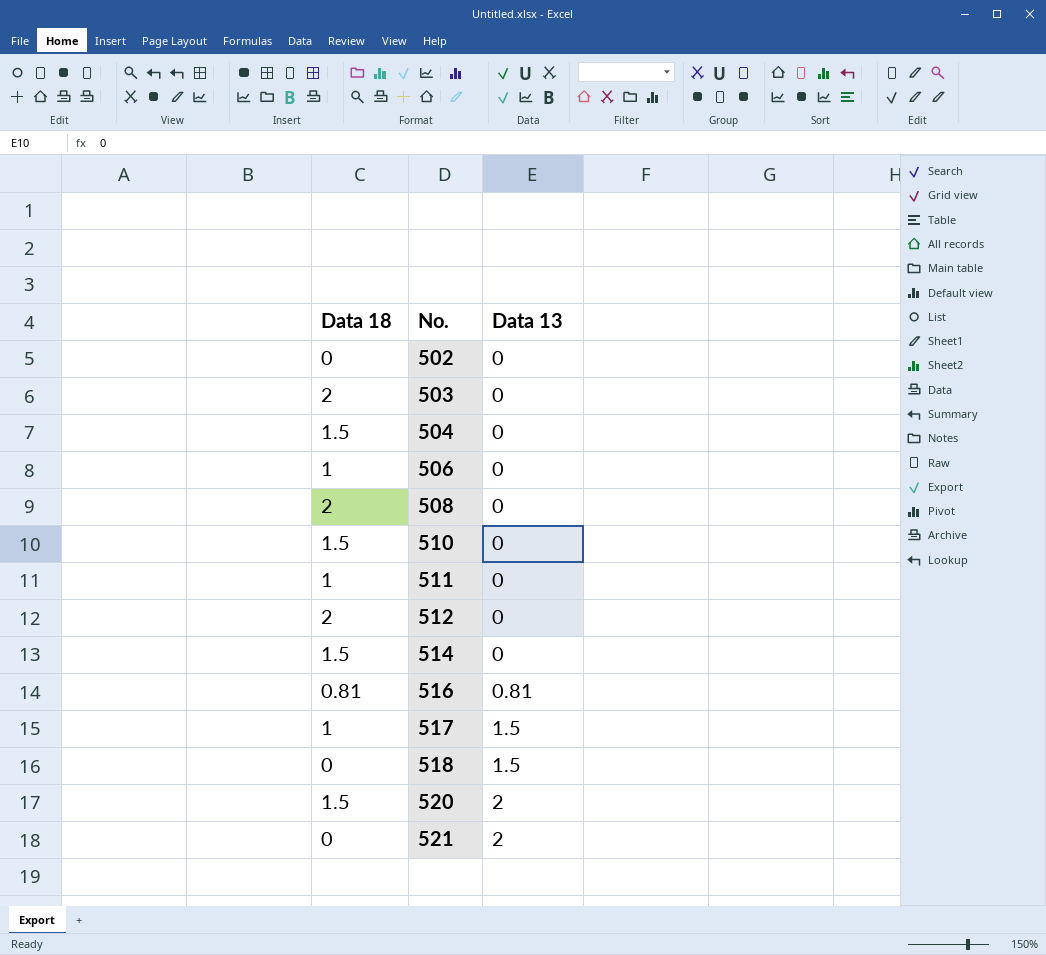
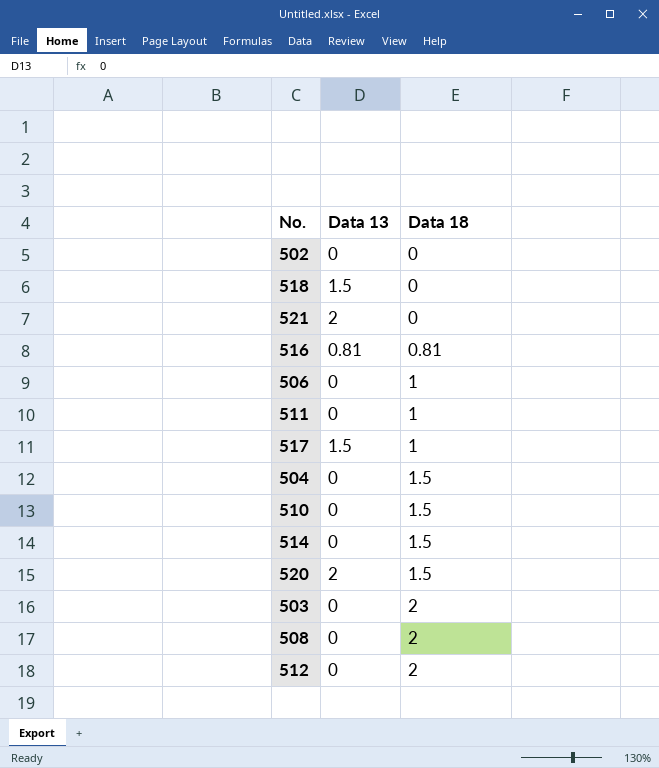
row order: No. ascending -> Data 18 ascending
column Data 18 | position: 1 -> 3

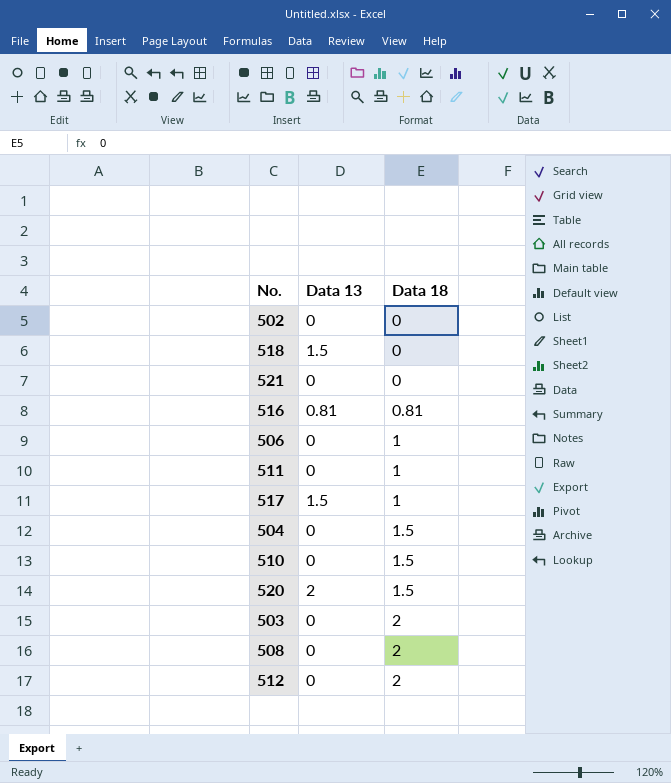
row 514: 0 | 1.5 -> none
521 | Data 13: 2 -> 0

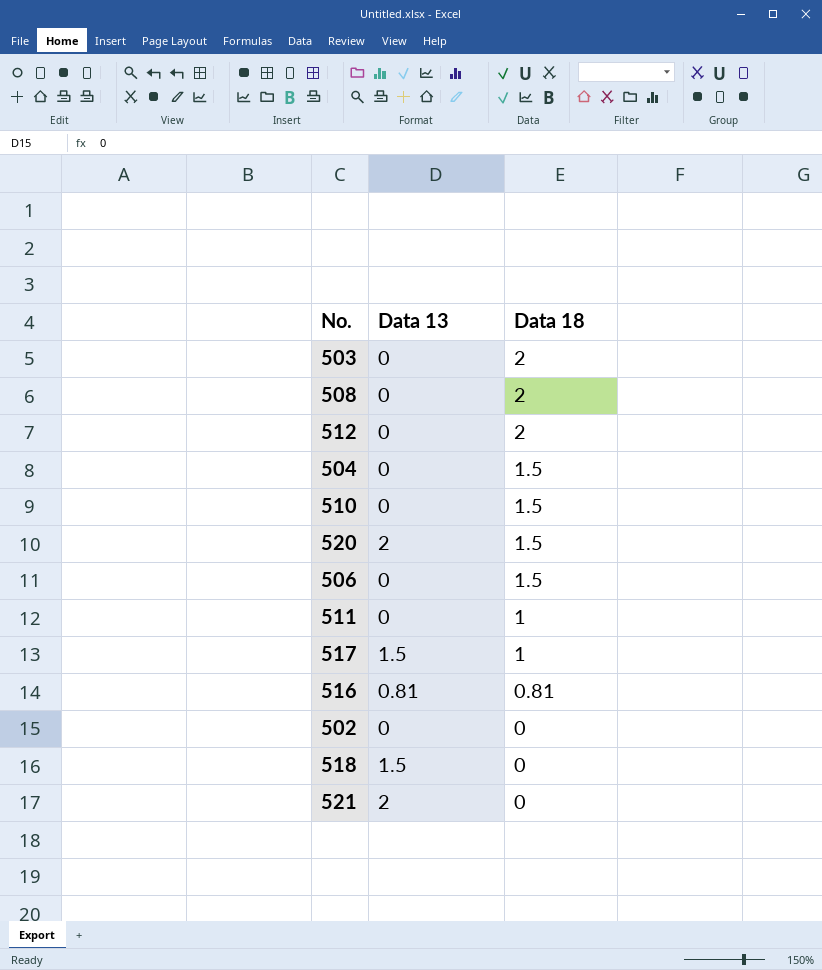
row order: Data 18 ascending -> Data 18 descending
506 | Data 18: 1 -> 1.5
521 | Data 13: 0 -> 2

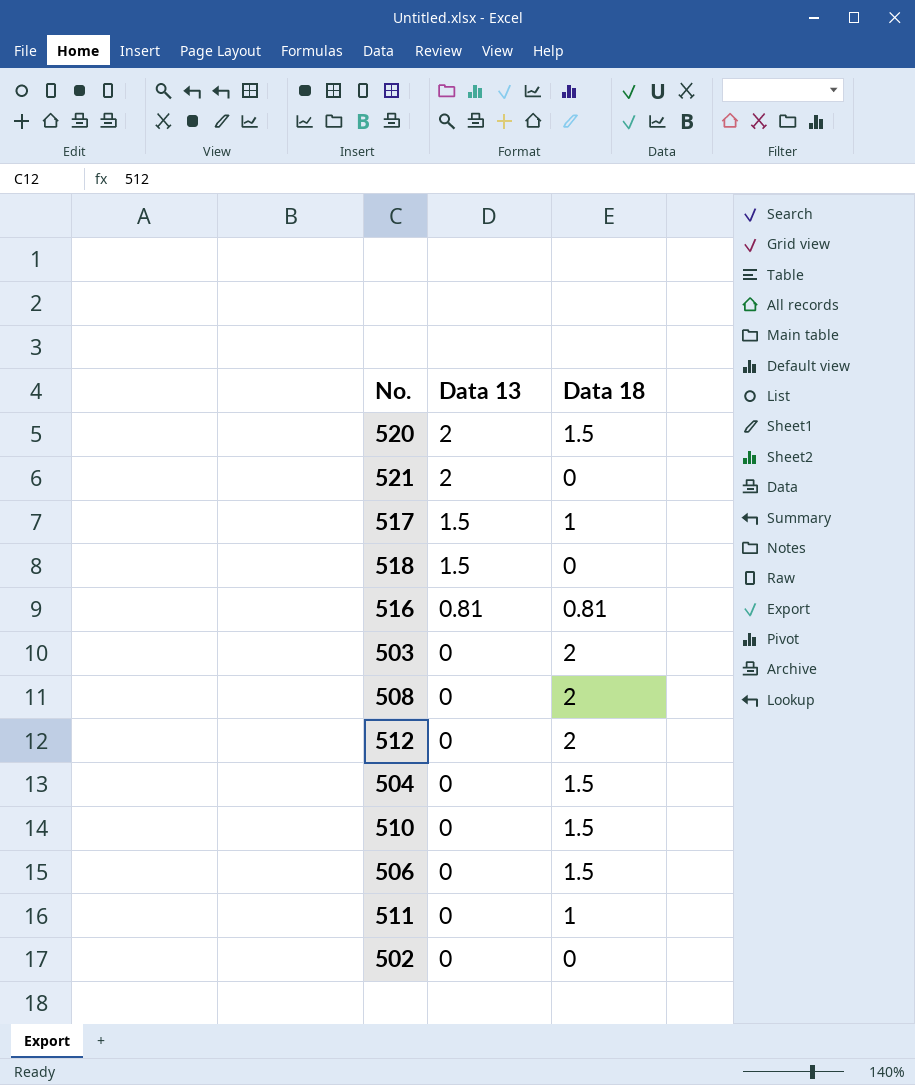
row order: Data 18 descending -> Data 13 descending

